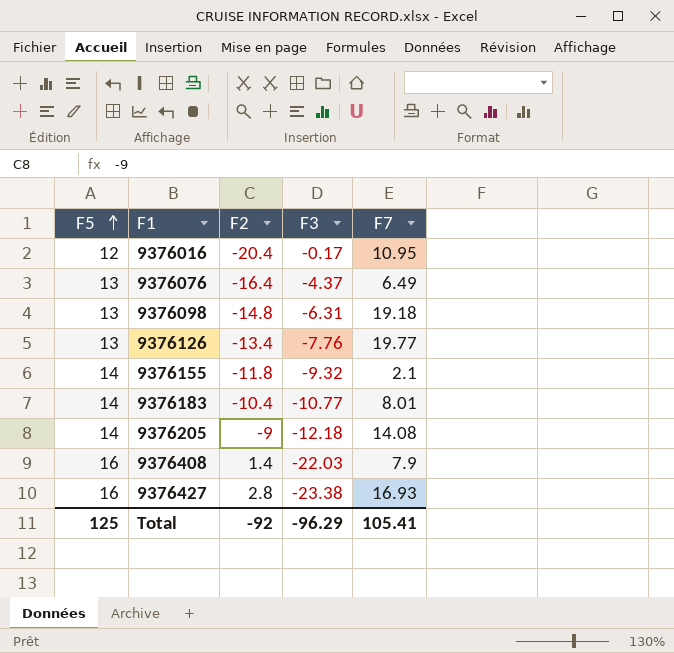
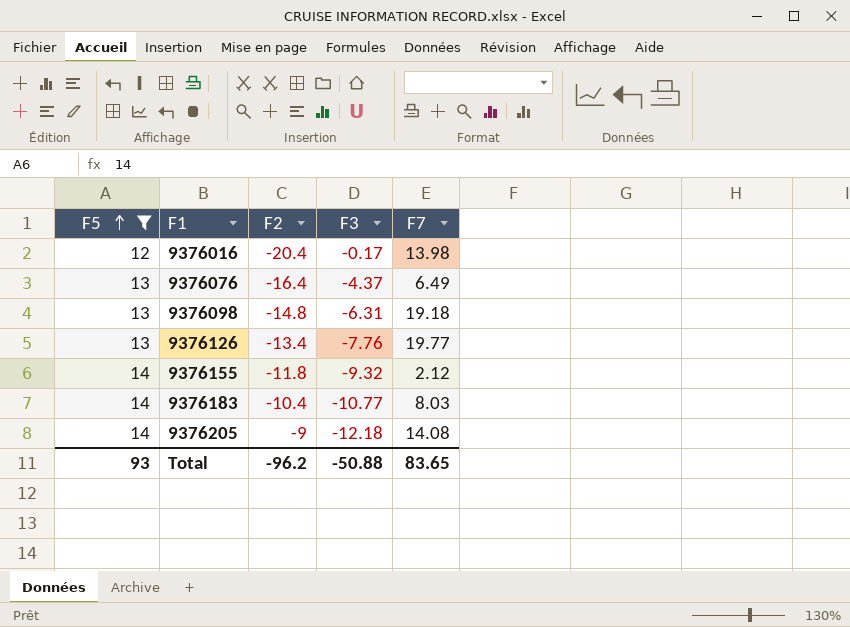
filter: none -> F5 != 16
9376016 | F7: 10.95 -> 13.98
9376155 | F7: 2.1 -> 2.12
9376183 | F7: 8.01 -> 8.03
Total | F5: 125 -> 93
Total | F2: -92 -> -96.2
Total | F3: -96.29 -> -50.88
Total | F7: 105.41 -> 83.65

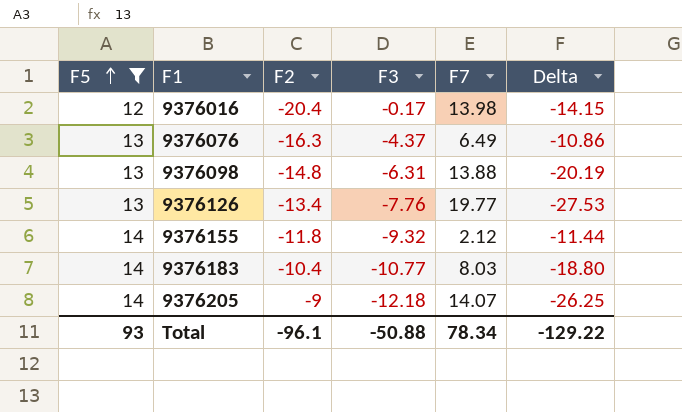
column Delta | formula: none -> [F3] - [F7]
9376076 | F2: -16.4 -> -16.3
9376098 | F7: 19.18 -> 13.88
9376205 | F7: 14.08 -> 14.07
Total | F2: -96.2 -> -96.1
Total | F7: 83.65 -> 78.34

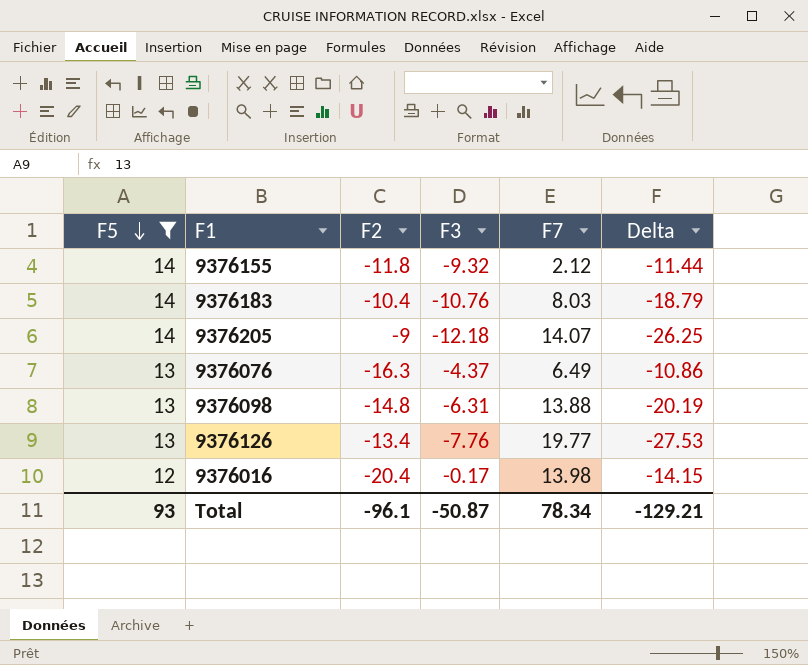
row order: F5 ascending -> F5 descending
9376183 | F3: -10.77 -> -10.76
9376183 | Delta: -18.80 -> -18.79
Total | F3: -50.88 -> -50.87
Total | Delta: -129.22 -> -129.21

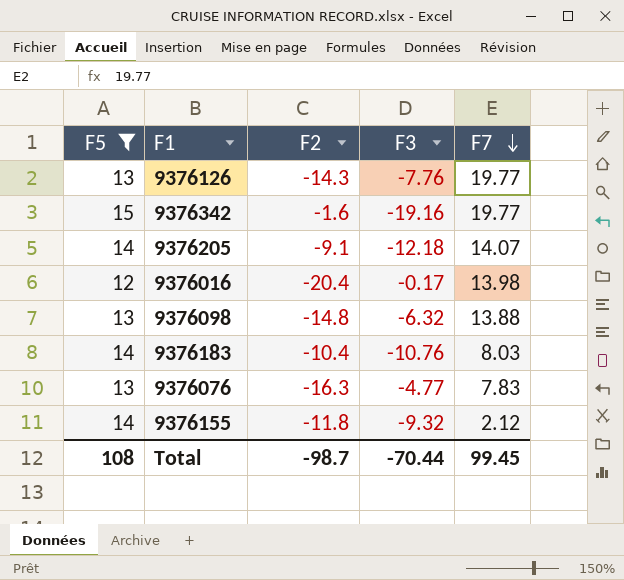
row order: F5 descending -> F7 descending
column Delta | formula: [F3] - [F7] -> none
9376126 | F2: -13.4 -> -14.3
row 9376342: none -> 15 | -1.6 | -19.16 | 19.77
9376205 | F2: -9 -> -9.1
9376098 | F3: -6.31 -> -6.32
9376076 | F3: -4.37 -> -4.77
9376076 | F7: 6.49 -> 7.83
Total | F5: 93 -> 108
Total | F2: -96.1 -> -98.7
Total | F3: -50.87 -> -70.44
Total | F7: 78.34 -> 99.45

